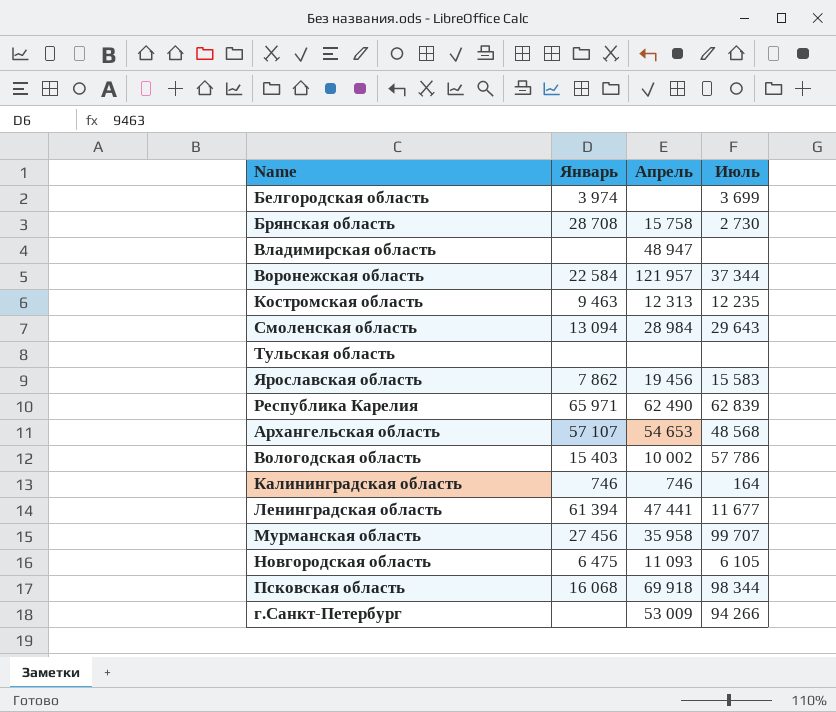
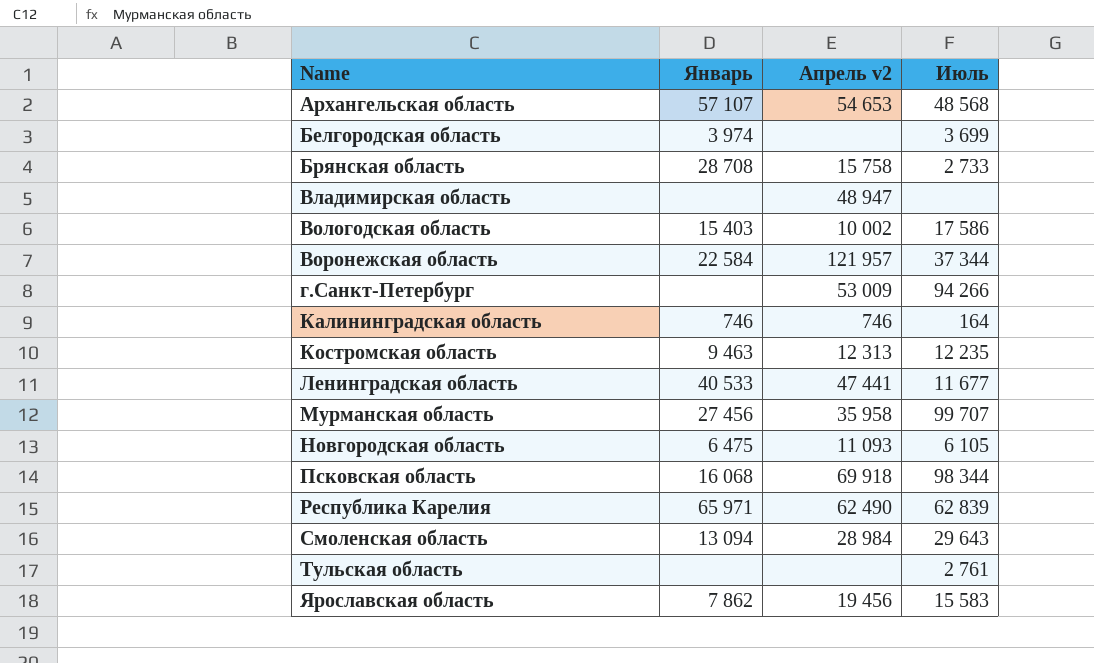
row order: none -> Name ascending
column name: Апрель -> Апрель v2
Брянская область | Июль: 2 730 -> 2 733
Вологодская область | Июль: 57 786 -> 17 586
Ленинградская область | Январь: 61 394 -> 40 533
Тульская область | Июль: none -> 2 761

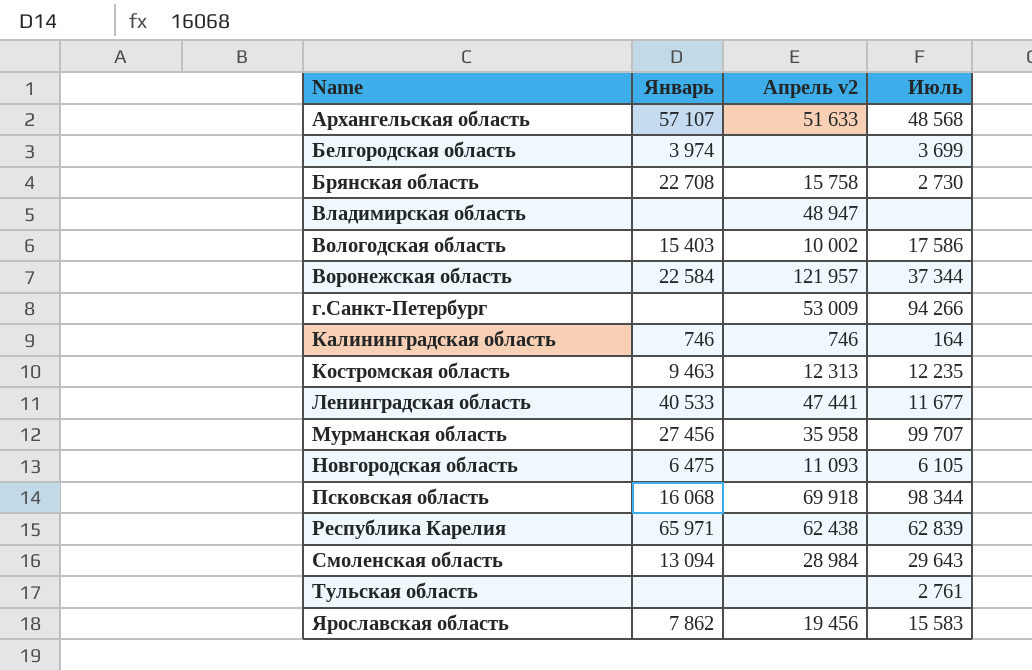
Архангельская область | Апрель v2: 54 653 -> 51 633
Брянская область | Январь: 28 708 -> 22 708
Брянская область | Июль: 2 733 -> 2 730
Республика Карелия | Апрель v2: 62 490 -> 62 438

